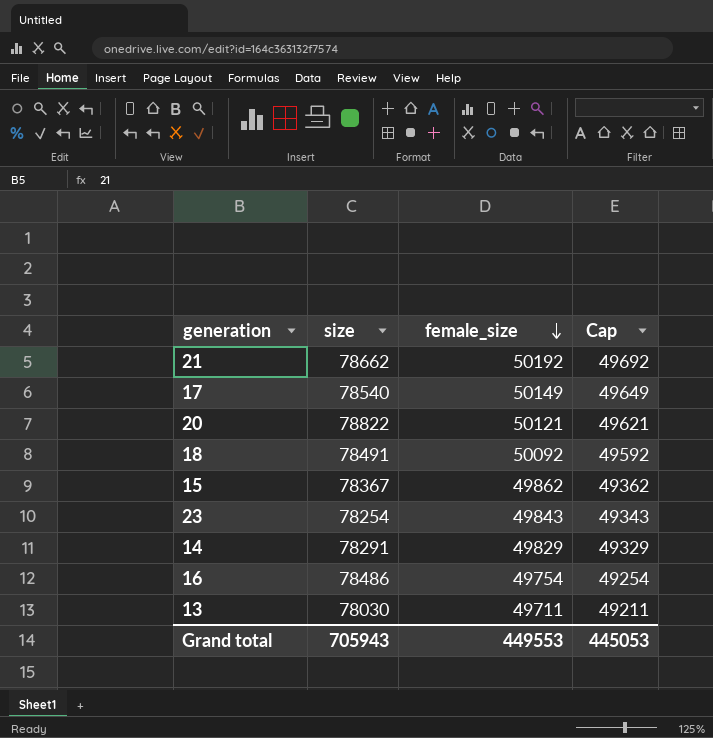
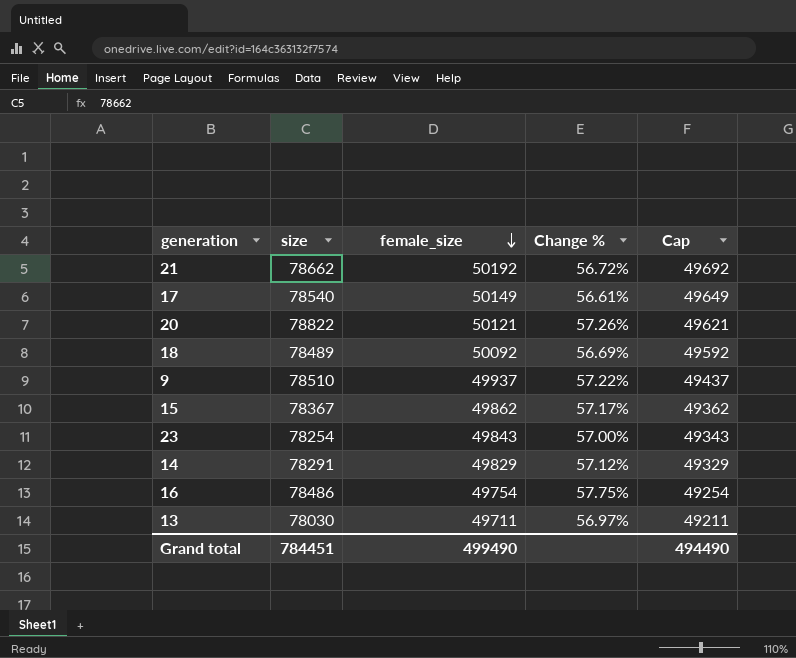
column Change % | formula: none -> ([size] - [female_size]) / [female_size]
18 | size: 78491 -> 78489
row 9: none -> 78510 | 49937 | 57.22% | 49437
Grand total | size: 705943 -> 784451
Grand total | female_size: 449553 -> 499490
Grand total | Cap: 445053 -> 494490

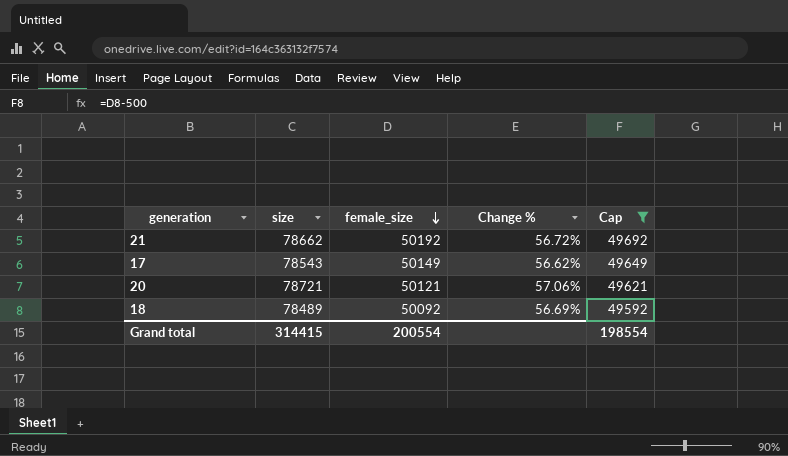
filter: none -> Cap >= 49592
17 | size: 78540 -> 78543
17 | Change %: 56.61% -> 56.62%
20 | size: 78822 -> 78721
20 | Change %: 57.26% -> 57.06%
Grand total | size: 784451 -> 314415
Grand total | female_size: 499490 -> 200554
Grand total | Cap: 494490 -> 198554

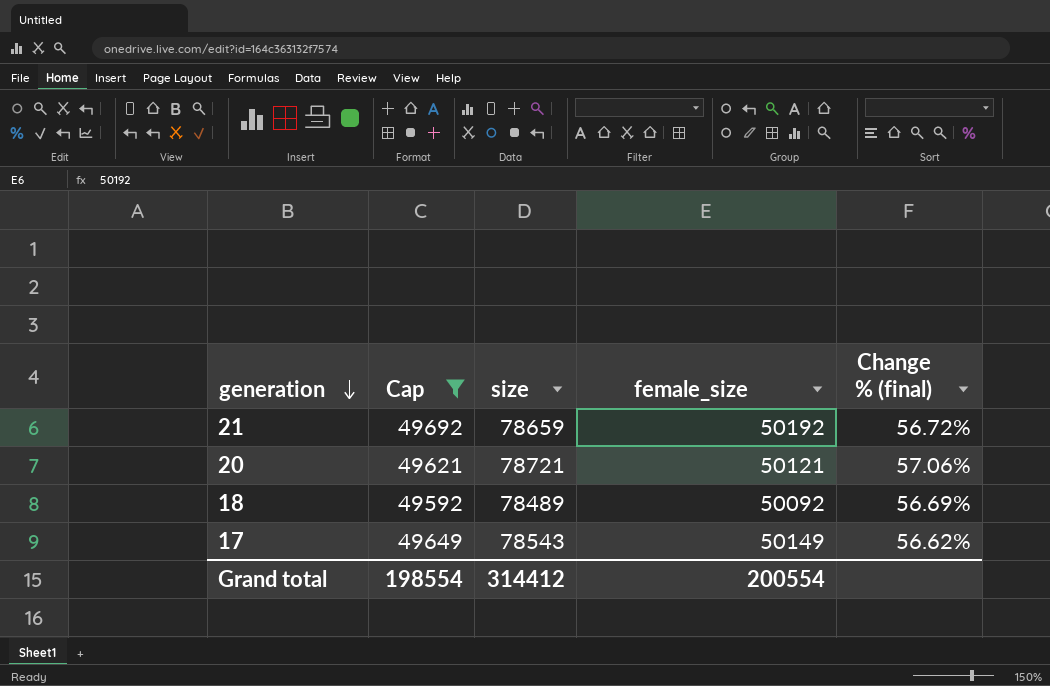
row order: female_size descending -> generation descending
column Cap | position: 5 -> 2
column name: Change % -> Change % (final)
21 | size: 78662 -> 78659
Grand total | size: 314415 -> 314412

